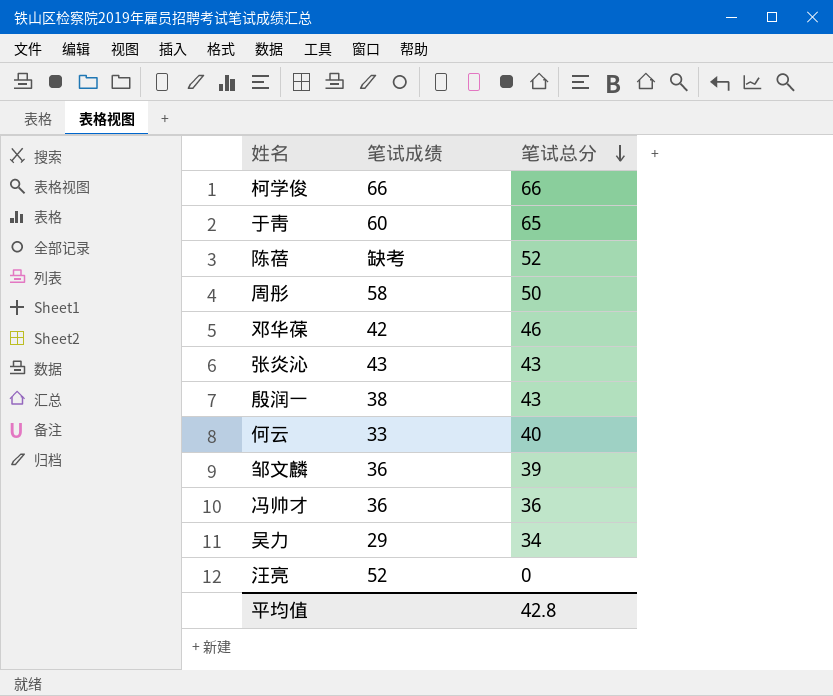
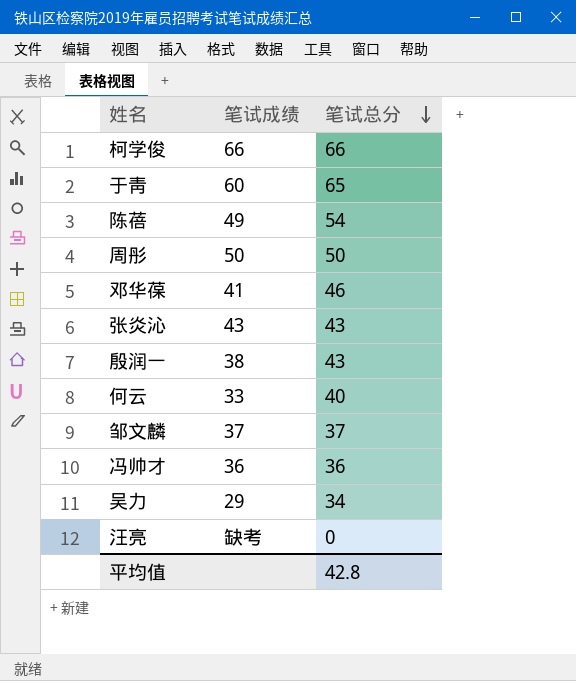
陈蓓 | 笔试成绩: 缺考 -> 49
陈蓓 | 笔试总分: 52 -> 54
周彤 | 笔试成绩: 58 -> 50
邓华葆 | 笔试成绩: 42 -> 41
邹文麟 | 笔试成绩: 36 -> 37
邹文麟 | 笔试总分: 39 -> 37
汪亮 | 笔试成绩: 52 -> 缺考

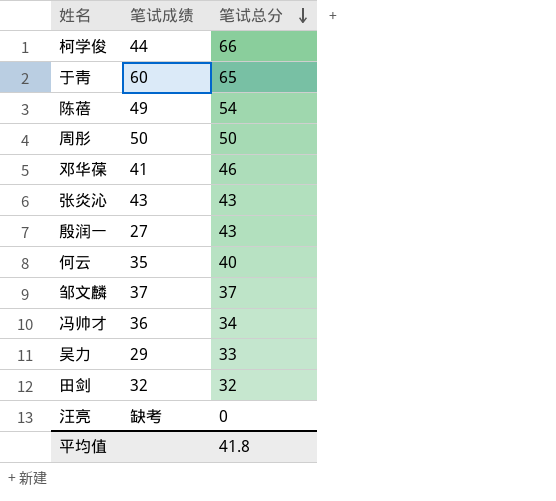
柯学俊 | 笔试成绩: 66 -> 44
殷润一 | 笔试成绩: 38 -> 27
何云 | 笔试成绩: 33 -> 35
冯帅才 | 笔试总分: 36 -> 34
吴力 | 笔试总分: 34 -> 33
row 田剑: none -> 32 | 32
平均值 | 笔试总分: 42.8 -> 41.8

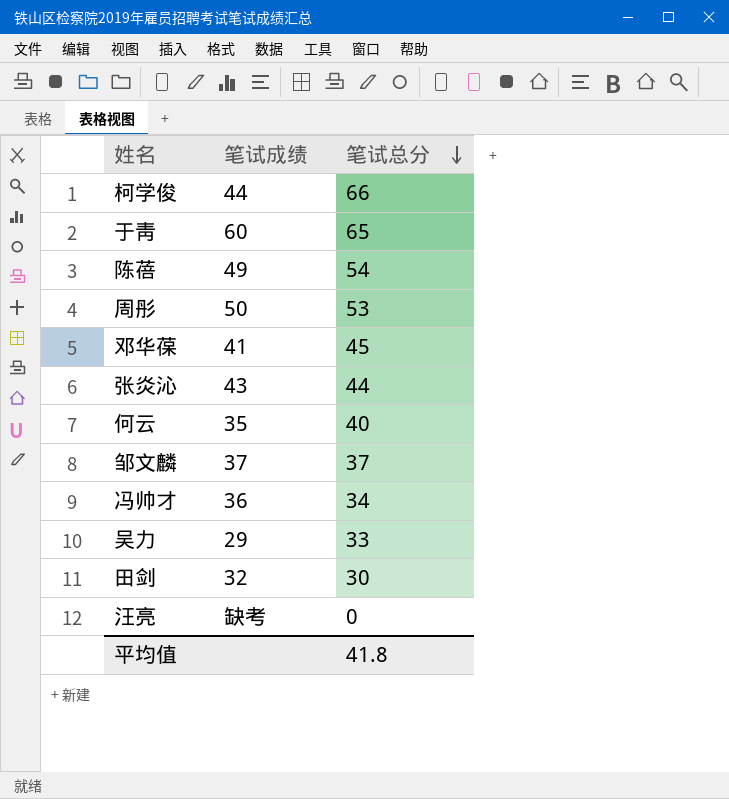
row 殷润一: 27 | 43 -> none
周彤 | 笔试总分: 50 -> 53
邓华葆 | 笔试总分: 46 -> 45
张炎沁 | 笔试总分: 43 -> 44
田剑 | 笔试总分: 32 -> 30

